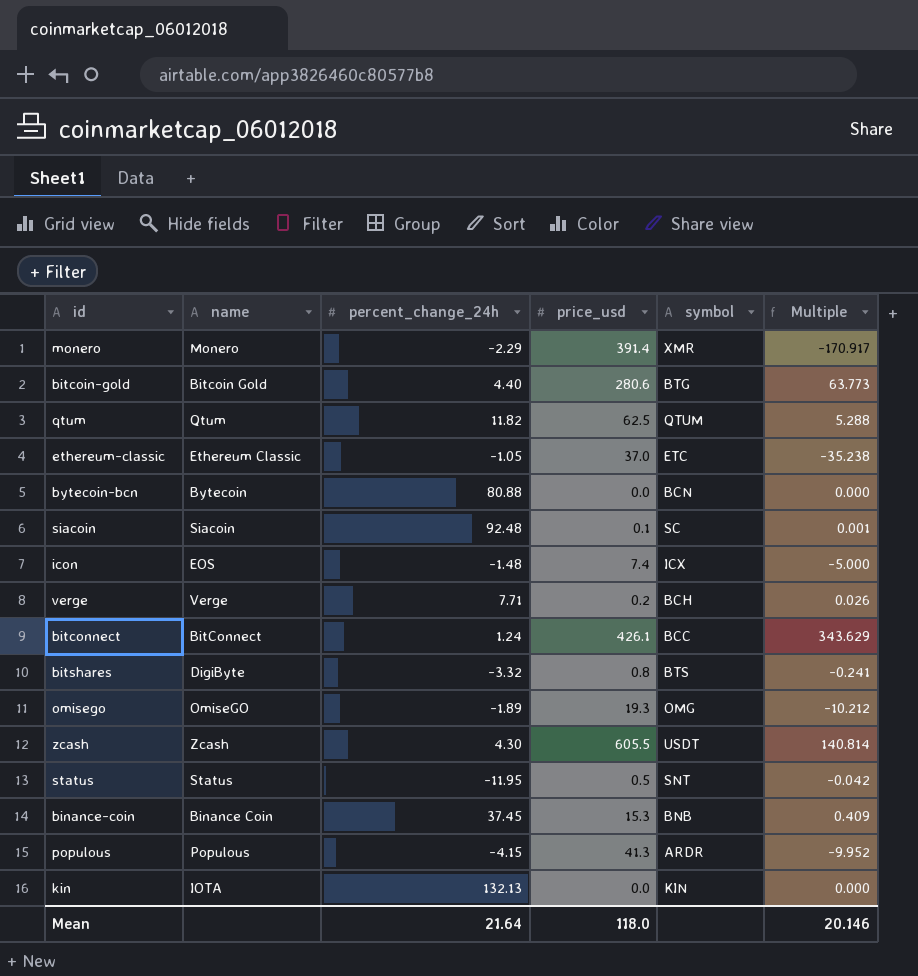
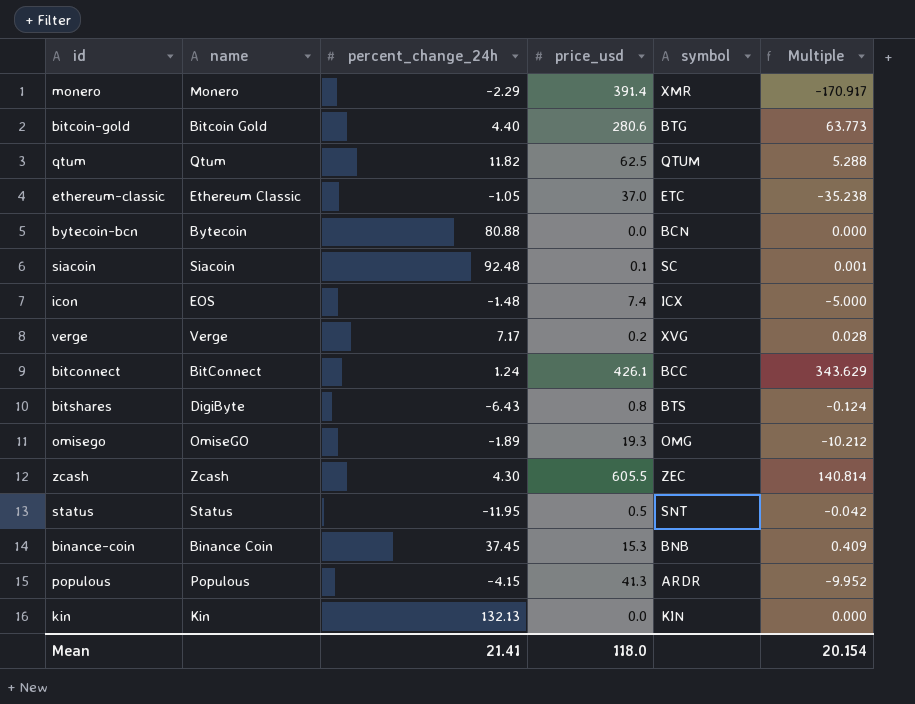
verge | percent_change_24h: 7.71 -> 7.17
verge | symbol: BCH -> XVG
verge | Multiple: 0.026 -> 0.028
bitshares | percent_change_24h: -3.32 -> -6.43
bitshares | Multiple: -0.241 -> -0.124
zcash | symbol: USDT -> ZEC
kin | name: IOTA -> Kin
Mean | percent_change_24h: 21.64 -> 21.41
Mean | Multiple: 20.146 -> 20.154

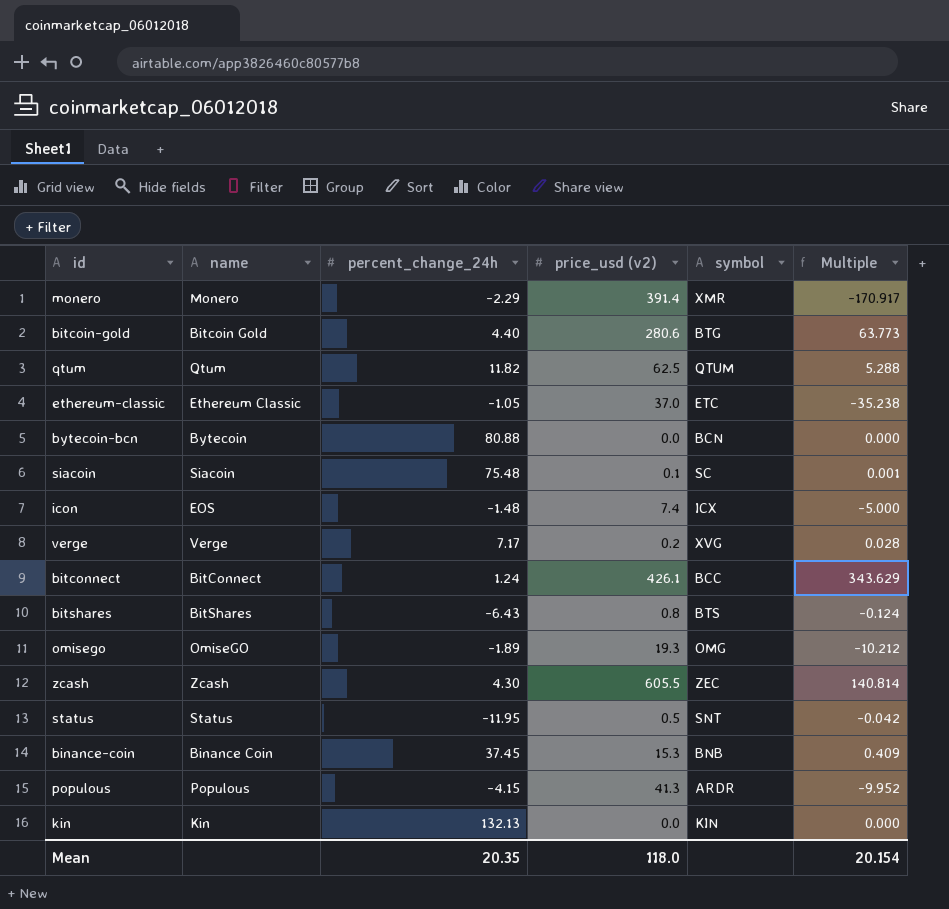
column name: price_usd -> price_usd (v2)
siacoin | percent_change_24h: 92.48 -> 75.48
bitshares | name: DigiByte -> BitShares
Mean | percent_change_24h: 21.41 -> 20.35

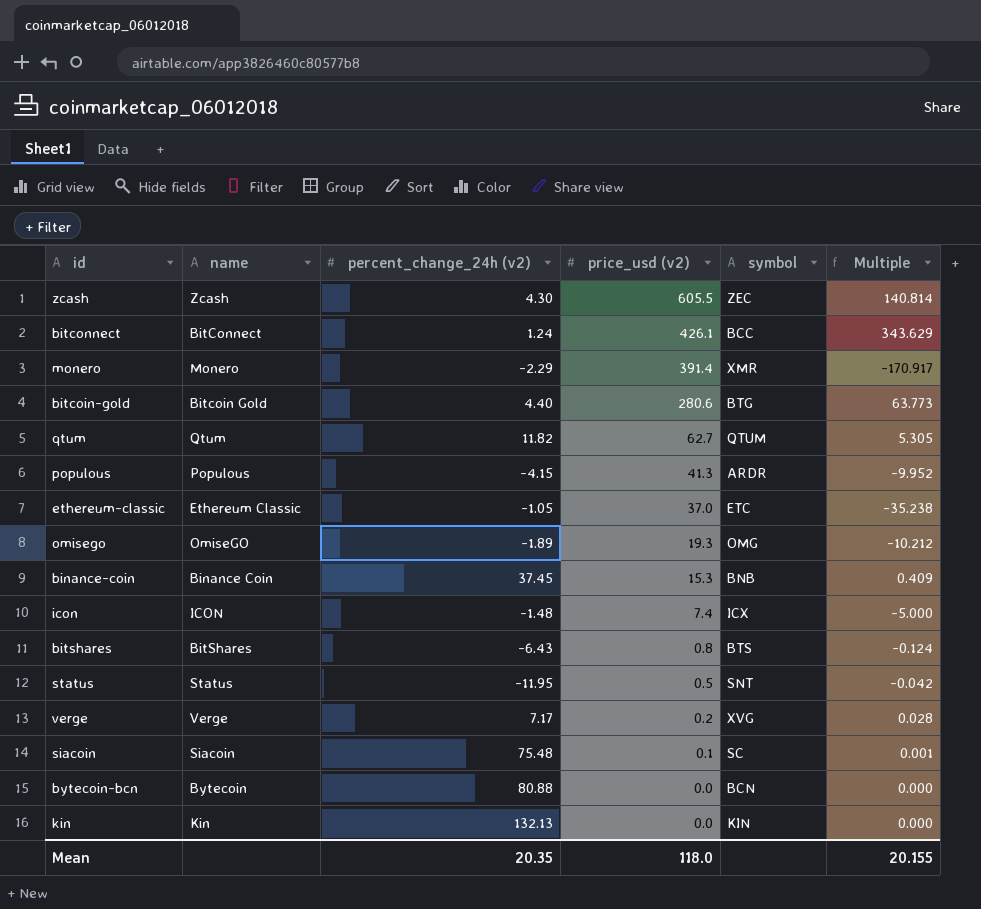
row order: none -> price_usd (v2) descending
column name: percent_change_24h -> percent_change_24h (v2)
qtum | price_usd (v2): 62.5 -> 62.7
qtum | Multiple: 5.288 -> 5.305
icon | name: EOS -> ICON
Mean | Multiple: 20.154 -> 20.155

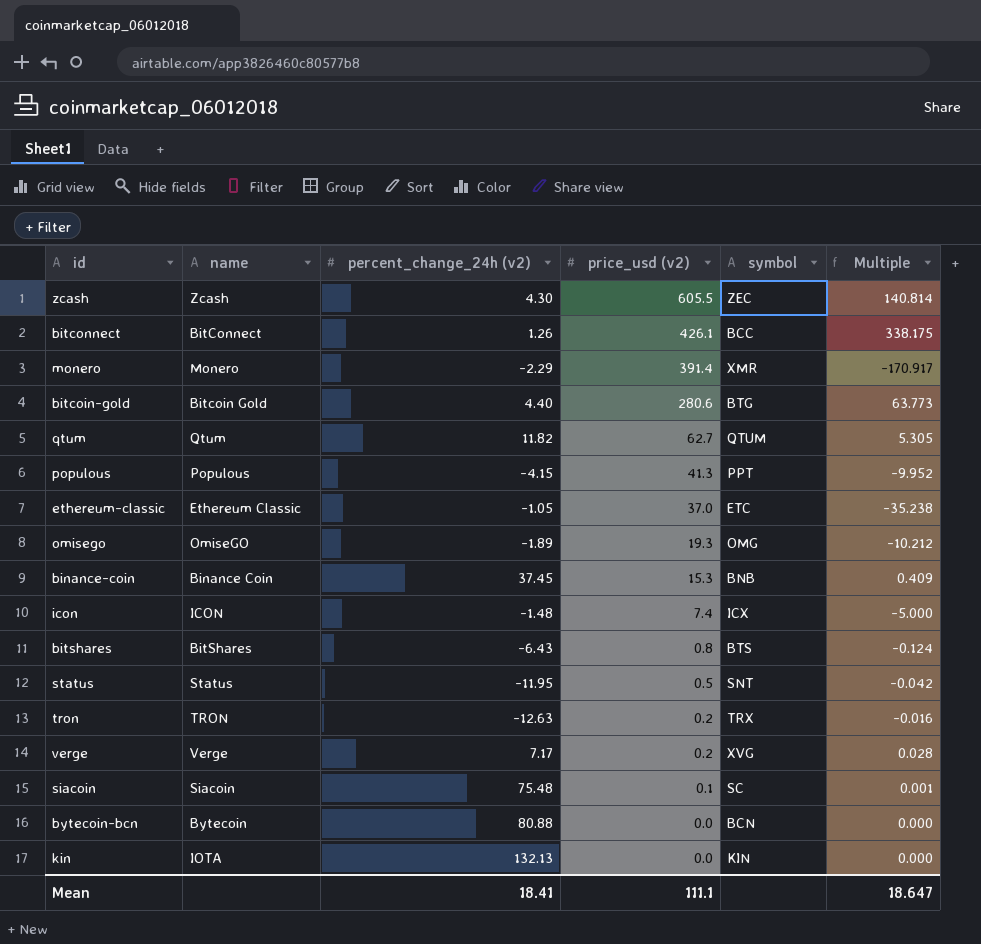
bitconnect | percent_change_24h (v2): 1.24 -> 1.26
bitconnect | Multiple: 343.629 -> 338.175
populous | symbol: ARDR -> PPT
row tron: none -> TRON | -12.63 | 0.2 | TRX | -0.016
kin | name: Kin -> IOTA
Mean | percent_change_24h (v2): 20.35 -> 18.41
Mean | price_usd (v2): 118.0 -> 111.1
Mean | Multiple: 20.155 -> 18.647

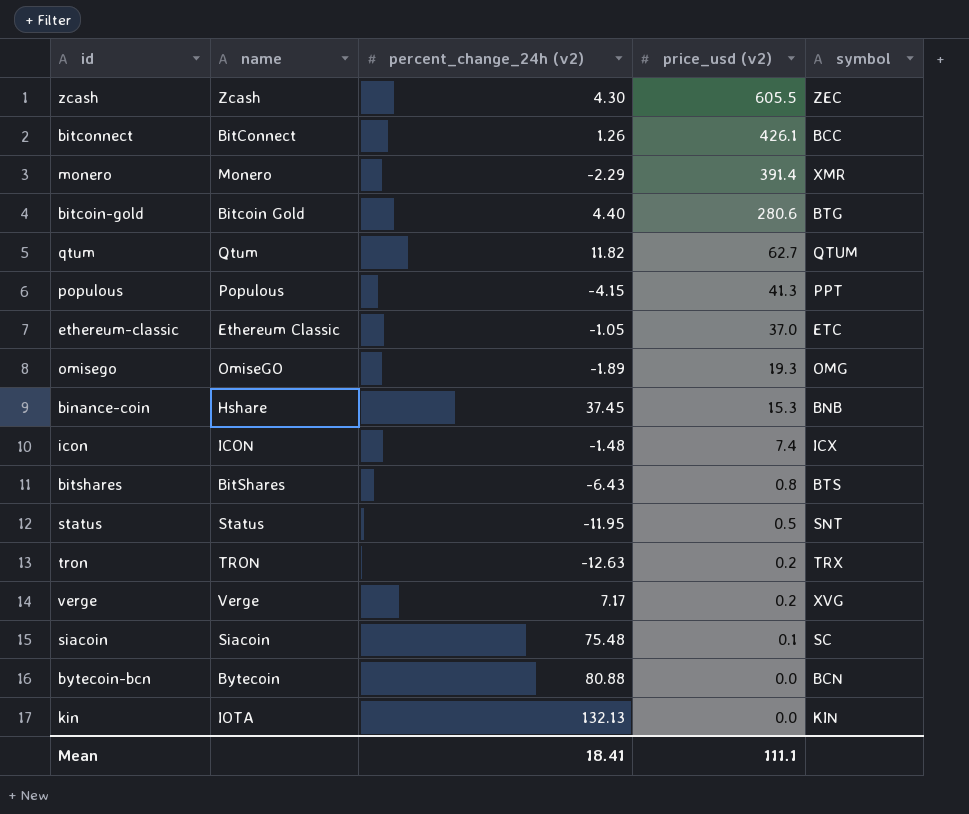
column Multiple | formula: [price_usd (v2)] / [percent_change_24h (v2)] -> none
binance-coin | name: Binance Coin -> Hshare

